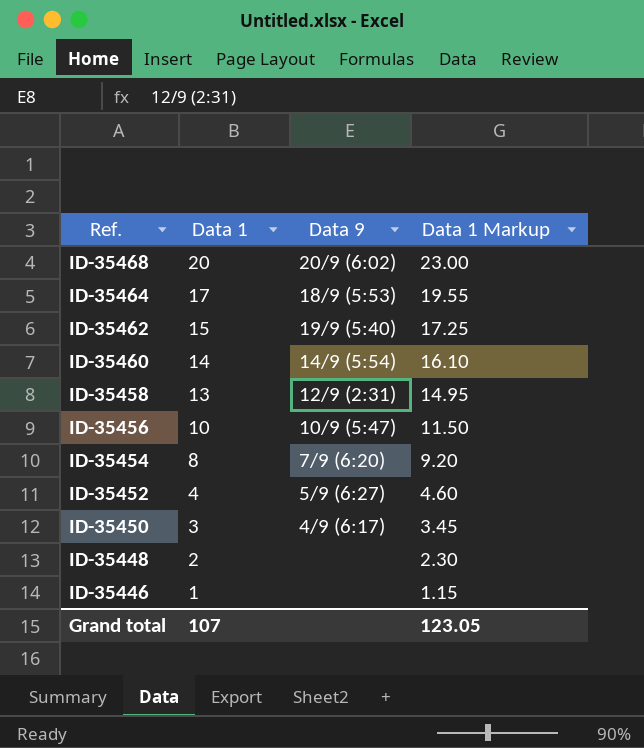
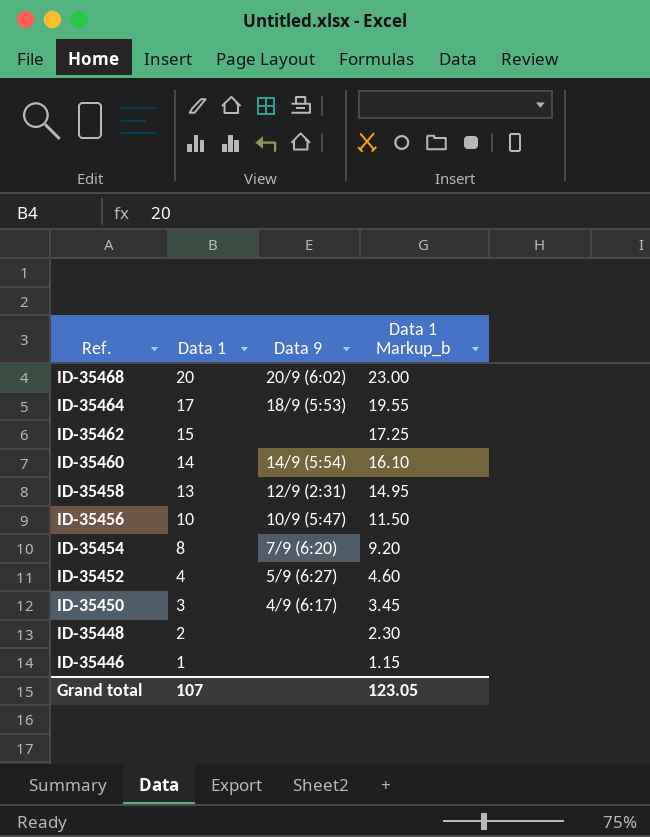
column name: Data 1 Markup -> Data 1 Markup_b
ID-35462 | Data 9: 19/9 (5:40) -> none

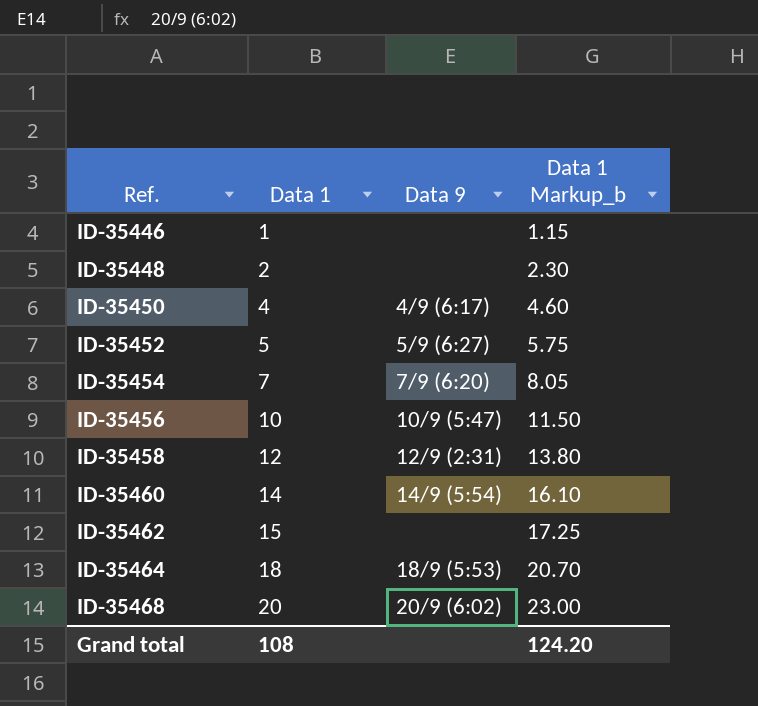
row order: Ref. descending -> Ref. ascending
ID-35450 | Data 1: 3 -> 4
ID-35450 | Data 1 Markup_b: 3.45 -> 4.60
ID-35452 | Data 1: 4 -> 5
ID-35452 | Data 1 Markup_b: 4.60 -> 5.75
ID-35454 | Data 1: 8 -> 7
ID-35454 | Data 1 Markup_b: 9.20 -> 8.05
ID-35458 | Data 1: 13 -> 12
ID-35458 | Data 1 Markup_b: 14.95 -> 13.80
ID-35464 | Data 1: 17 -> 18
ID-35464 | Data 1 Markup_b: 19.55 -> 20.70
Grand total | Data 1: 107 -> 108
Grand total | Data 1 Markup_b: 123.05 -> 124.20

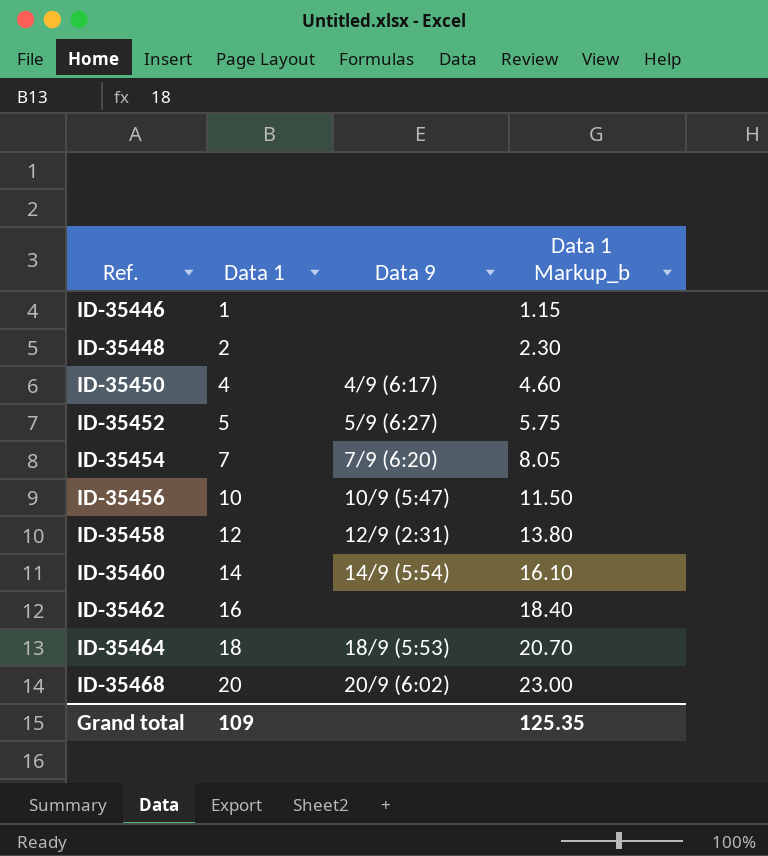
ID-35462 | Data 1: 15 -> 16
ID-35462 | Data 1 Markup_b: 17.25 -> 18.40
Grand total | Data 1: 108 -> 109
Grand total | Data 1 Markup_b: 124.20 -> 125.35

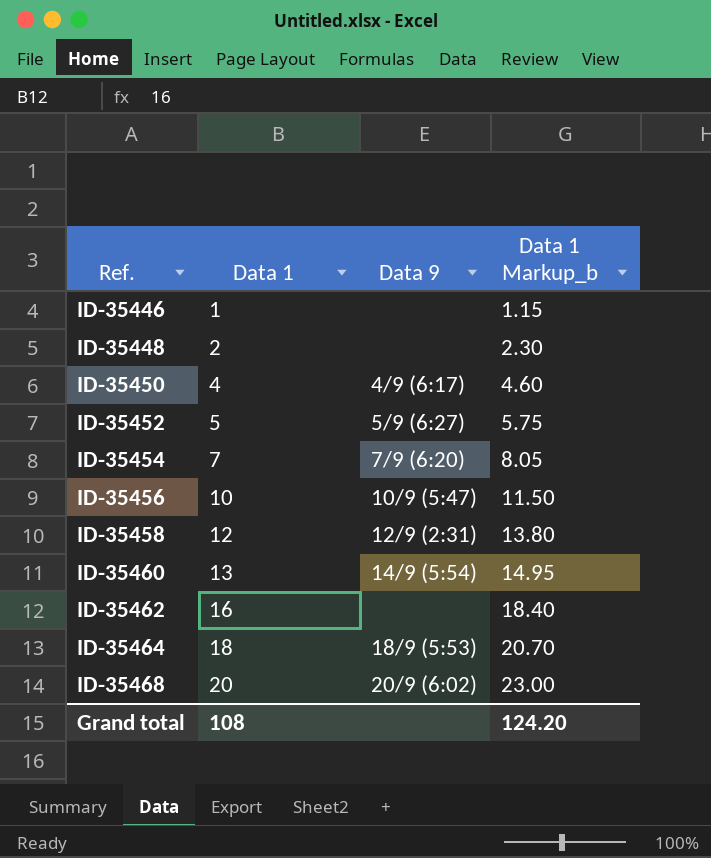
ID-35460 | Data 1: 14 -> 13
ID-35460 | Data 1 Markup_b: 16.10 -> 14.95
Grand total | Data 1: 109 -> 108
Grand total | Data 1 Markup_b: 125.35 -> 124.20

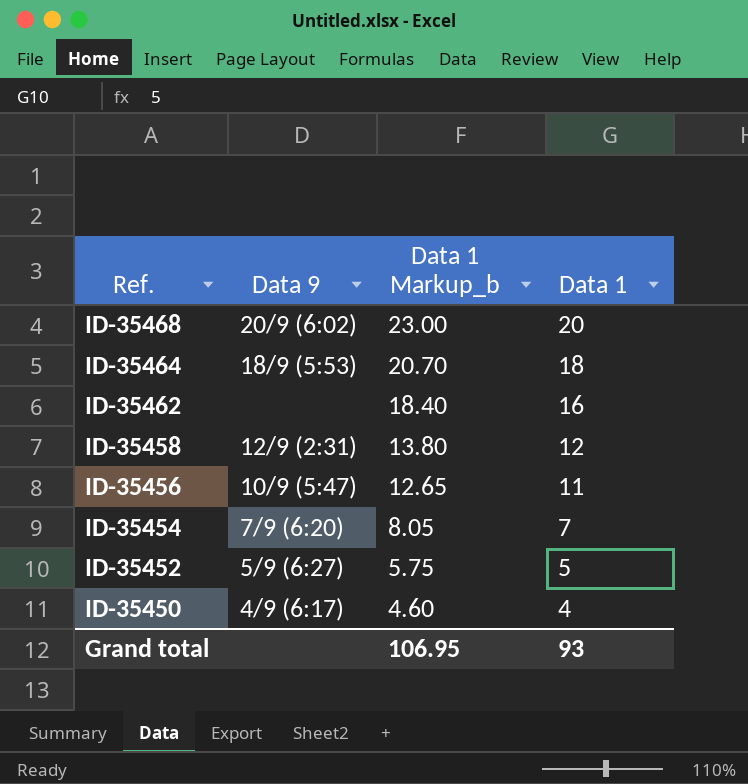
row order: Ref. ascending -> Ref. descending
column Data 1 | position: 2 -> 4
row ID-35446: 1 | none | 1.15 -> none
row ID-35448: 2 | none | 2.30 -> none
row ID-35460: 13 | 14/9 (5:54) | 14.95 -> none
ID-35456 | Data 1 Markup_b: 11.50 -> 12.65
ID-35456 | Data 1: 10 -> 11
Grand total | Data 1 Markup_b: 124.20 -> 106.95
Grand total | Data 1: 108 -> 93

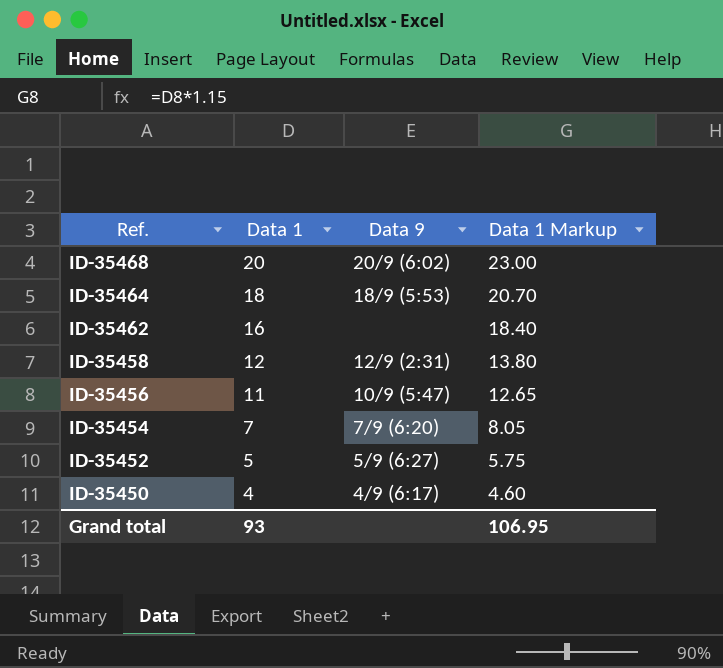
column Data 1 | position: 4 -> 2
column name: Data 1 Markup_b -> Data 1 Markup

